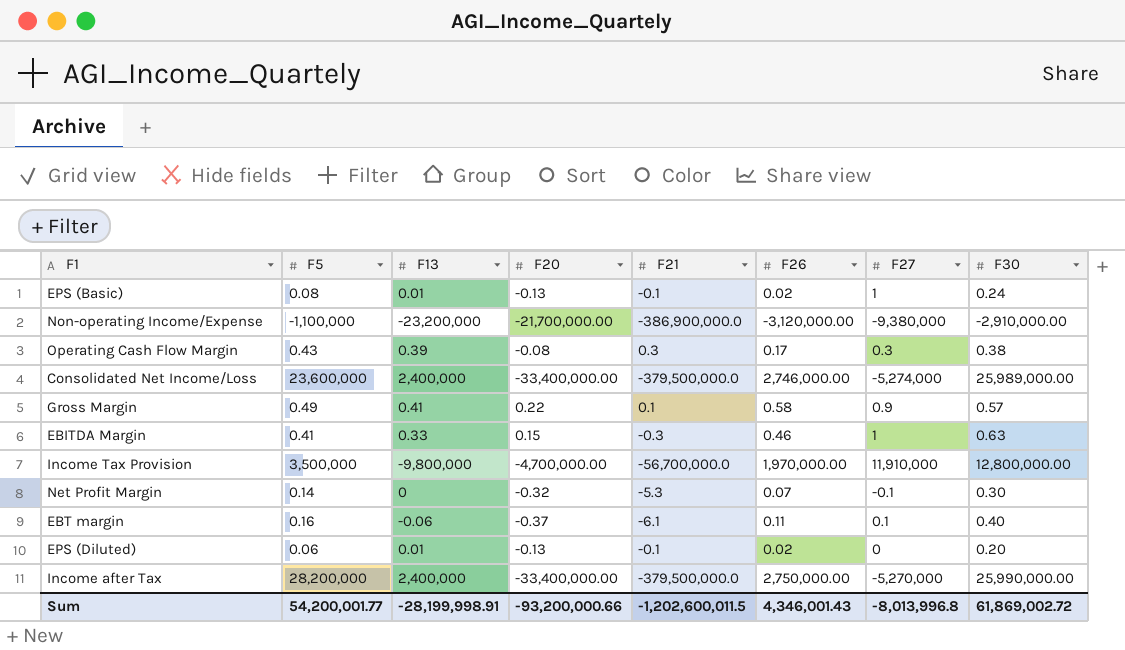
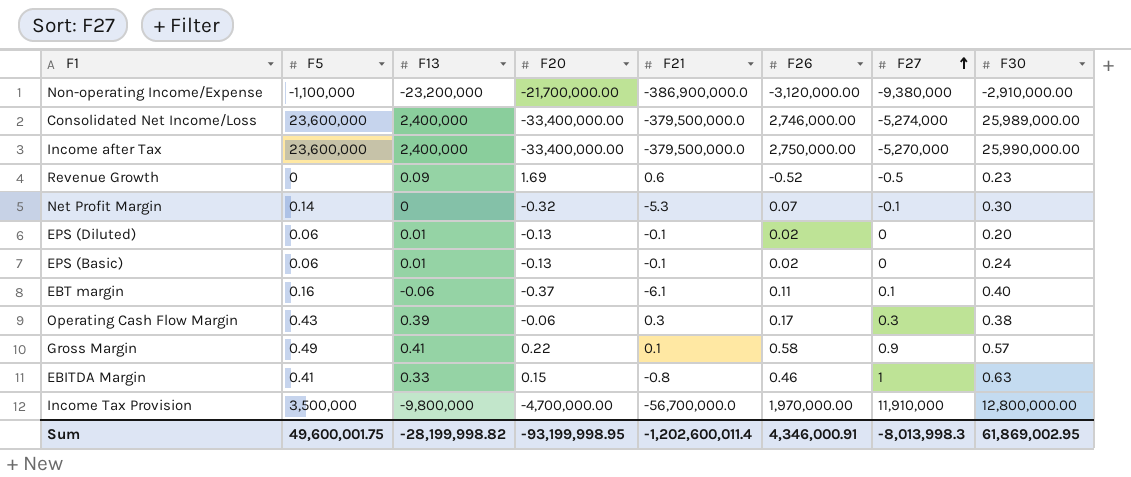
row order: none -> F27 ascending
Income after Tax | F5: 28,200,000 -> 23,600,000
row Revenue Growth: none -> 0 | 0.09 | 1.69 | 0.6 | -0.52 | -0.5 | 0.23
EPS (Basic) | F5: 0.08 -> 0.06
EPS (Basic) | F27: 1 -> 0
Operating Cash Flow Margin | F20: -0.08 -> -0.06
EBITDA Margin | F21: -0.3 -> -0.8
Sum | F5: 54,200,001.77 -> 49,600,001.75
Sum | F13: -28,199,998.91 -> -28,199,998.82
Sum | F20: -93,200,000.66 -> -93,199,998.95
Sum | F21: -1,202,600,011.5 -> -1,202,600,011.4
Sum | F26: 4,346,001.43 -> 4,346,000.91
Sum | F27: -8,013,996.8 -> -8,013,998.3
Sum | F30: 61,869,002.72 -> 61,869,002.95

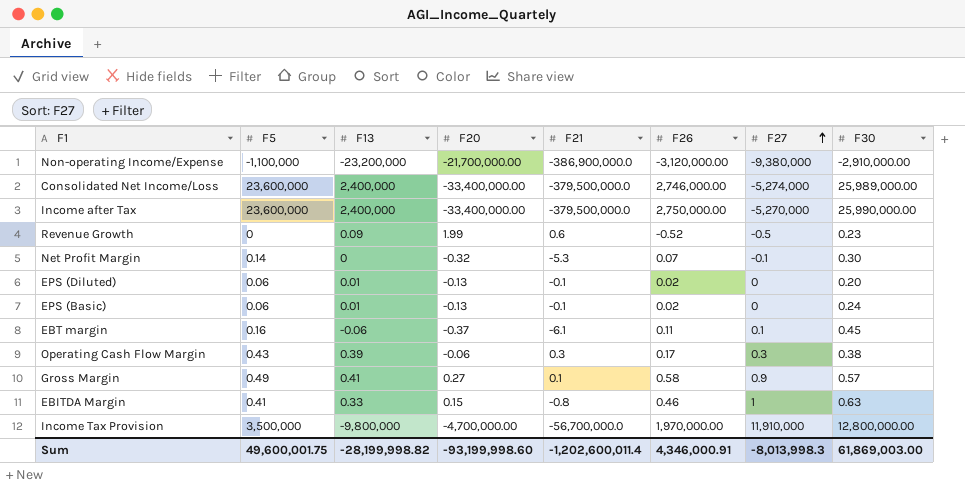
Revenue Growth | F20: 1.69 -> 1.99
EBT margin | F30: 0.40 -> 0.45
Gross Margin | F20: 0.22 -> 0.27
Sum | F20: -93,199,998.95 -> -93,199,998.60
Sum | F30: 61,869,002.95 -> 61,869,003.00

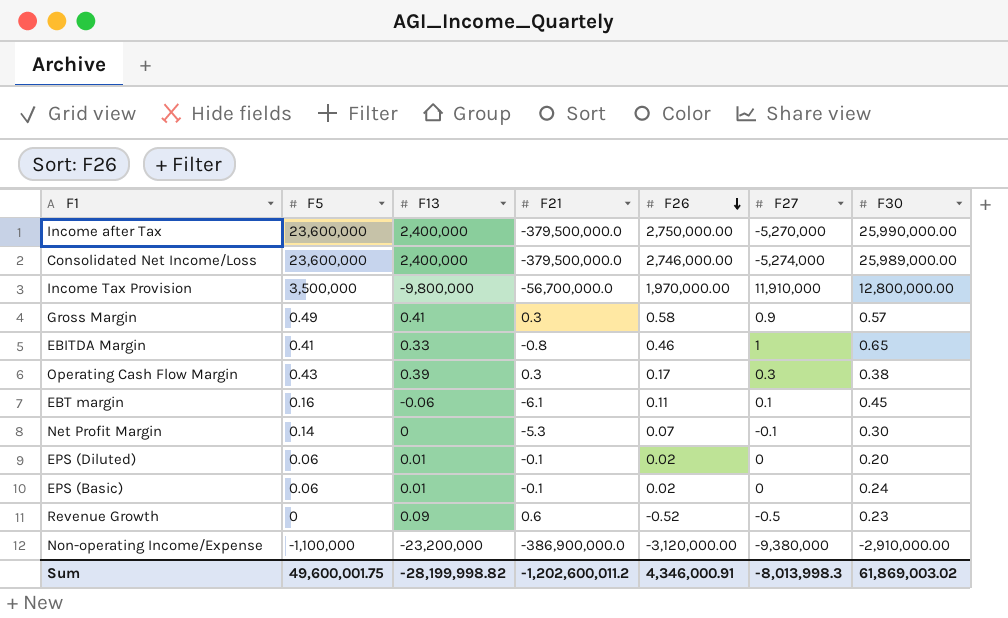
row order: F27 ascending -> F26 descending
column F20 | position: 4 -> none
Gross Margin | F21: 0.1 -> 0.3
EBITDA Margin | F30: 0.63 -> 0.65
Sum | F21: -1,202,600,011.4 -> -1,202,600,011.2
Sum | F30: 61,869,003.00 -> 61,869,003.02

